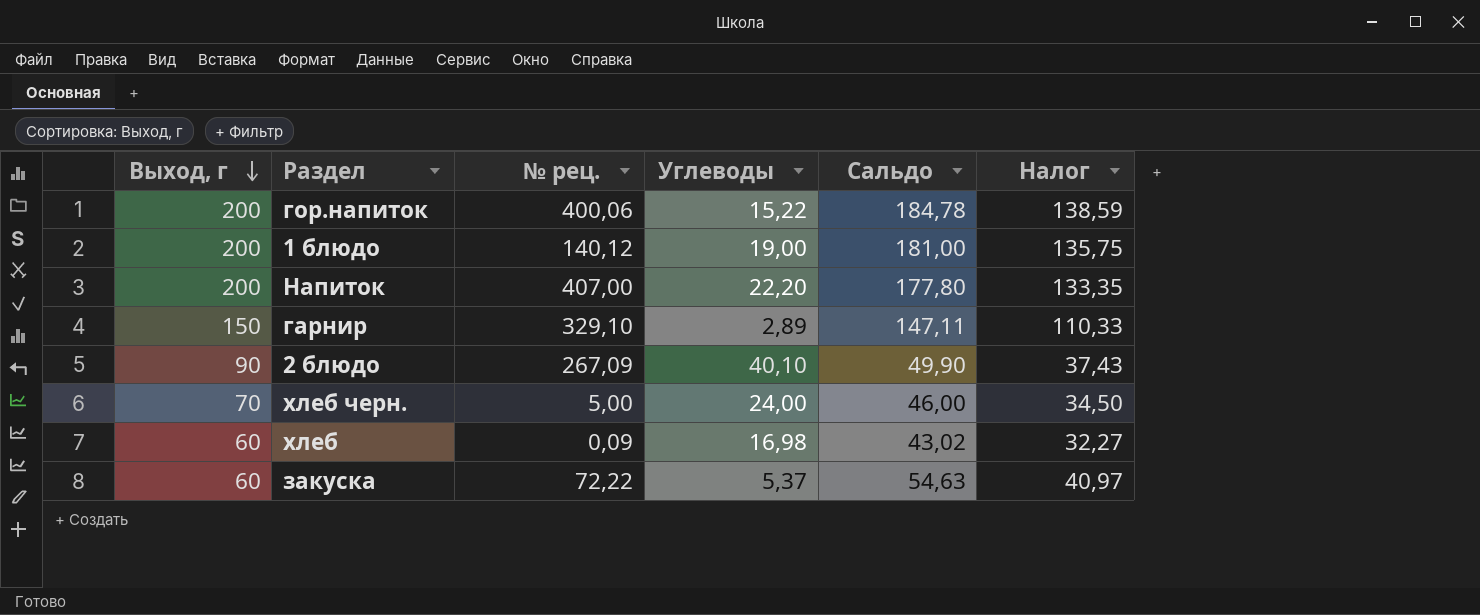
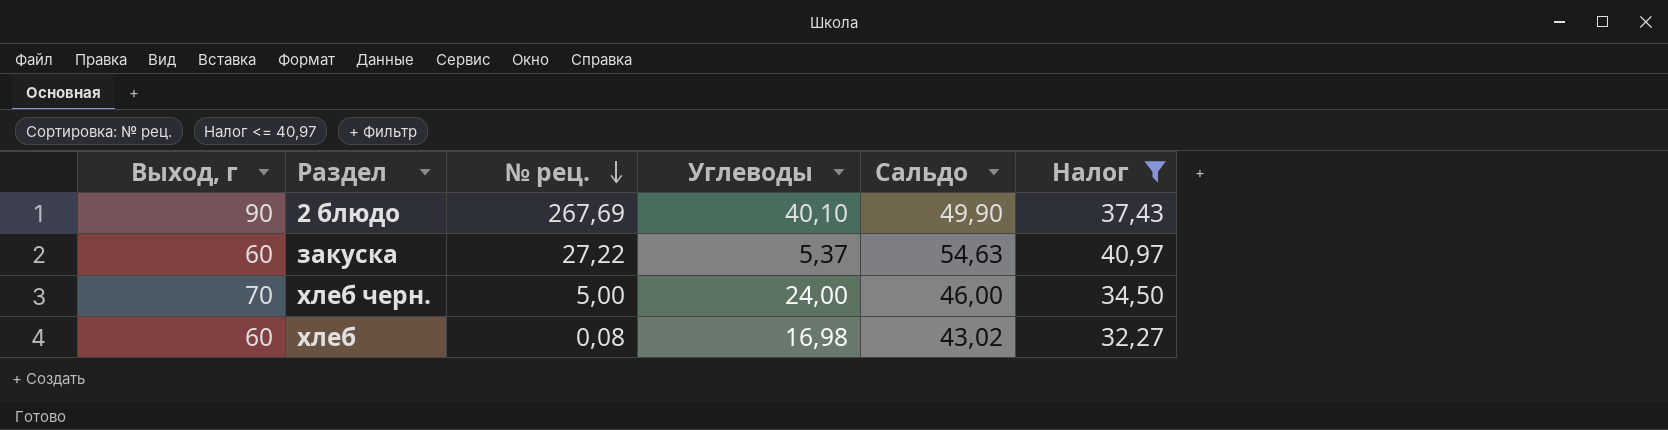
filter: none -> Налог <= 40,97
row order: Выход, г descending -> № рец. descending
2 блюдо | № рец.: 267,09 -> 267,69
закуска | № рец.: 72,22 -> 27,22
хлеб | № рец.: 0,09 -> 0,08

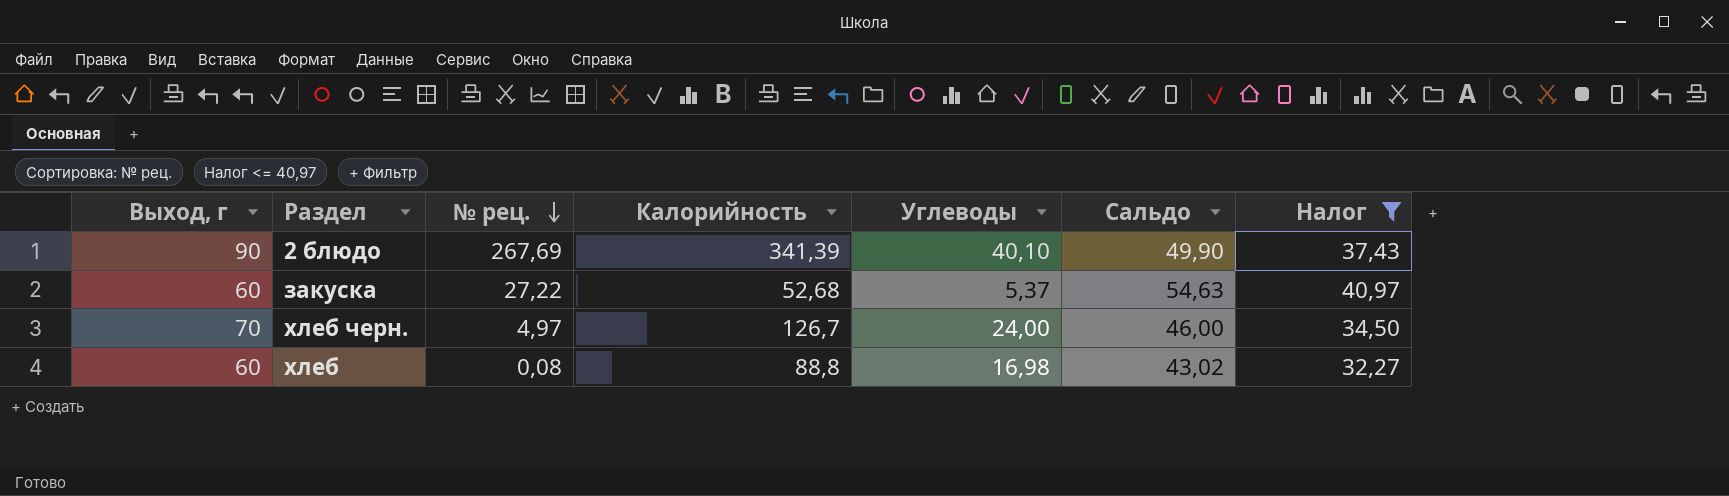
column Калорийность | position: none -> 4
хлеб черн. | № рец.: 5,00 -> 4,97

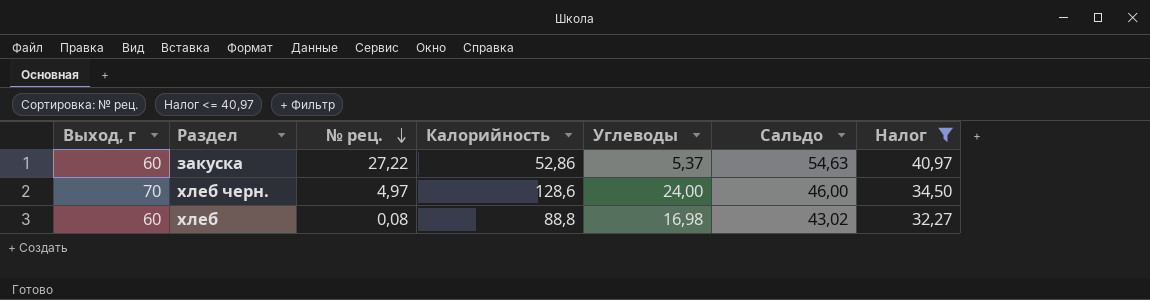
row 2 блюдо: 90 | 267,69 | 341,39 | 40,10 | 49,90 | 37,43 -> none
закуска | Калорийность: 52,68 -> 52,86
хлеб черн. | Калорийность: 126,7 -> 128,6

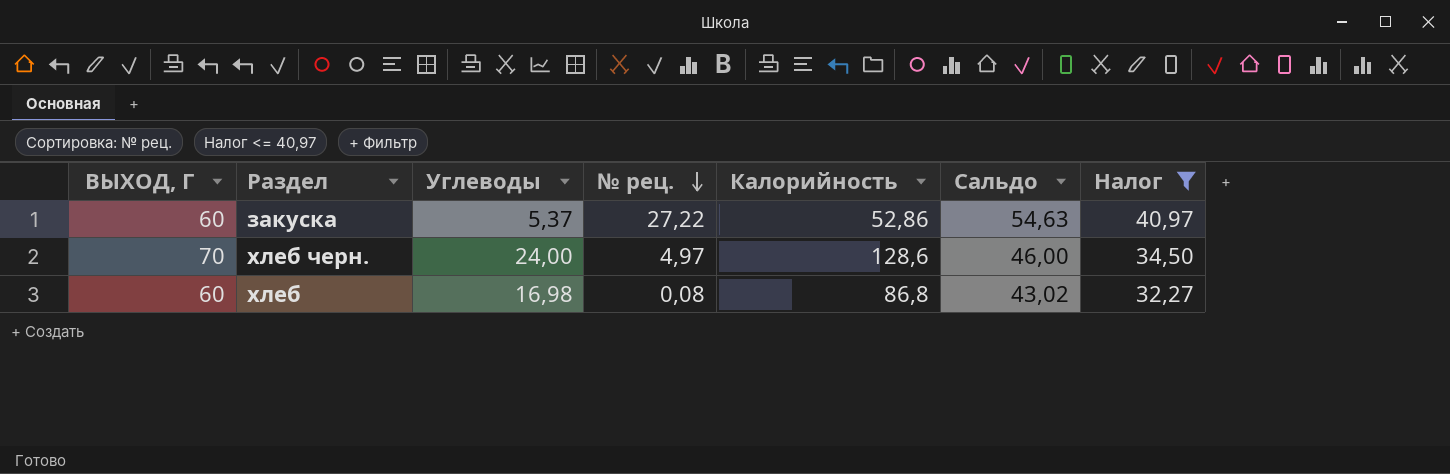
column name: Выход, г -> ВЫХОД, Г
column Углеводы | position: 5 -> 3
хлеб | Калорийность: 88,8 -> 86,8

